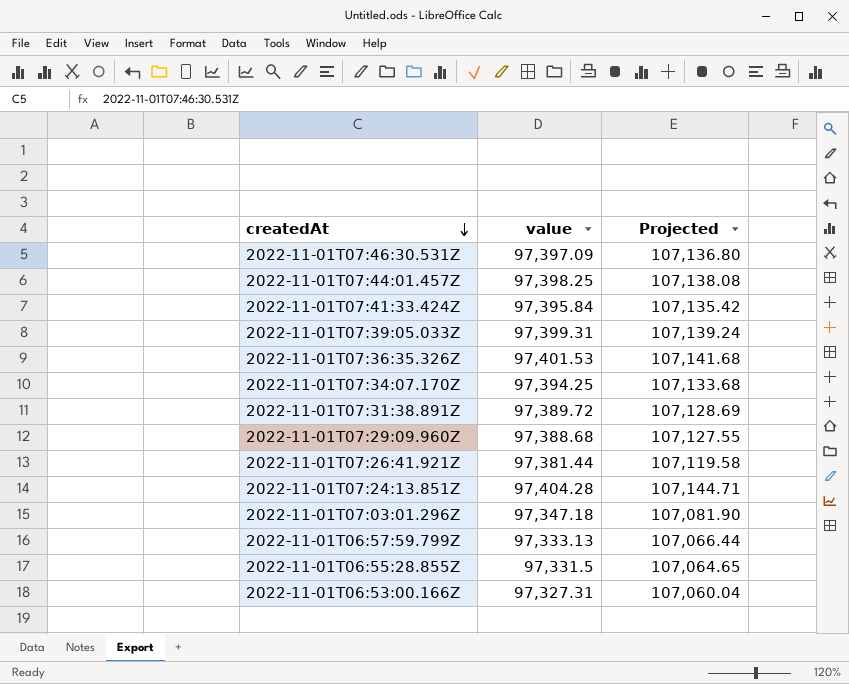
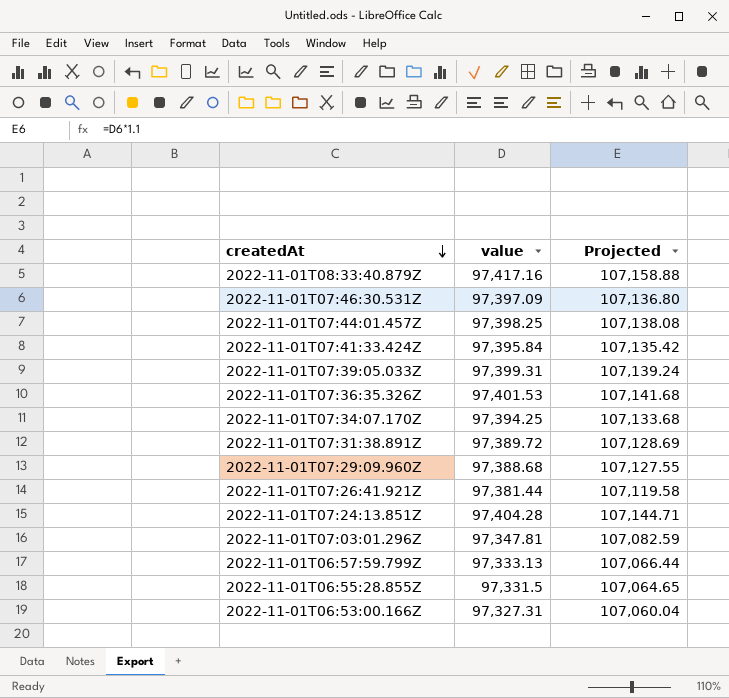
row 2022-11-01T08:33:40.879Z: none -> 97,417.16 | 107,158.88
2022-11-01T07:03:01.296Z | value: 97,347.18 -> 97,347.81
2022-11-01T07:03:01.296Z | Projected: 107,081.90 -> 107,082.59

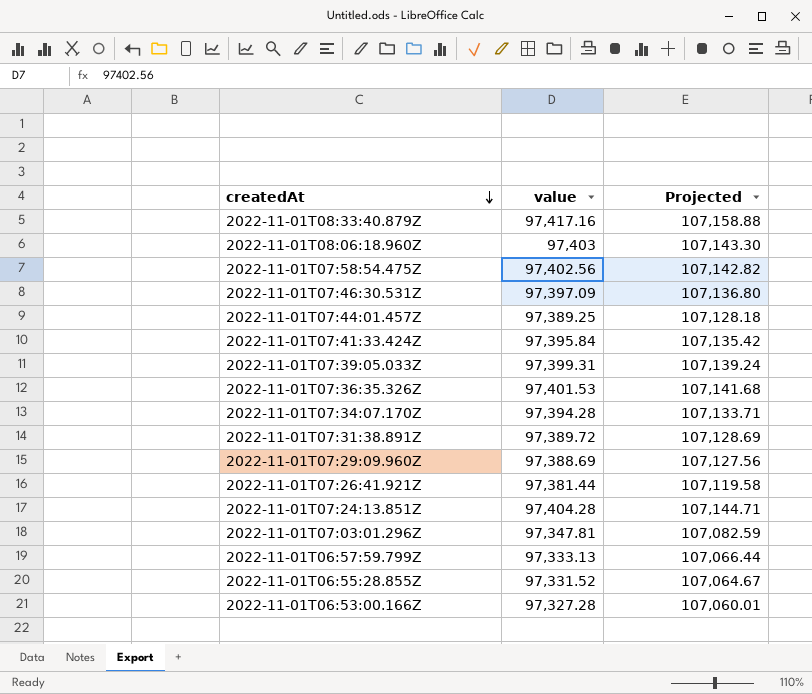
row 2022-11-01T08:06:18.960Z: none -> 97,403 | 107,143.30
row 2022-11-01T07:58:54.475Z: none -> 97,402.56 | 107,142.82
2022-11-01T07:44:01.457Z | value: 97,398.25 -> 97,389.25
2022-11-01T07:44:01.457Z | Projected: 107,138.08 -> 107,128.18
2022-11-01T07:34:07.170Z | value: 97,394.25 -> 97,394.28
2022-11-01T07:34:07.170Z | Projected: 107,133.68 -> 107,133.71
2022-11-01T07:29:09.960Z | value: 97,388.68 -> 97,388.69
2022-11-01T07:29:09.960Z | Projected: 107,127.55 -> 107,127.56
2022-11-01T06:55:28.855Z | value: 97,331.5 -> 97,331.52
2022-11-01T06:55:28.855Z | Projected: 107,064.65 -> 107,064.67
2022-11-01T06:53:00.166Z | value: 97,327.31 -> 97,327.28
2022-11-01T06:53:00.166Z | Projected: 107,060.04 -> 107,060.01

